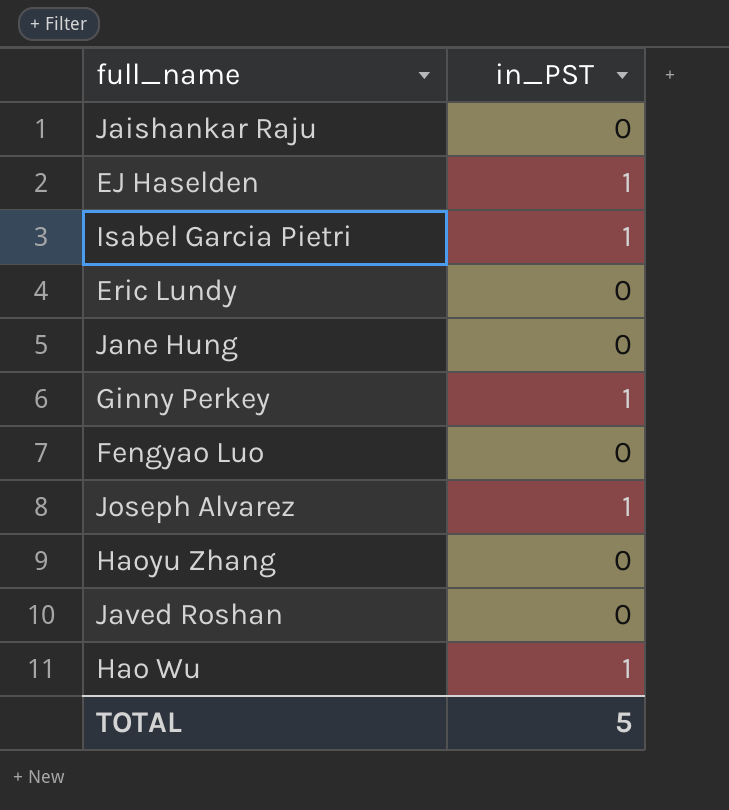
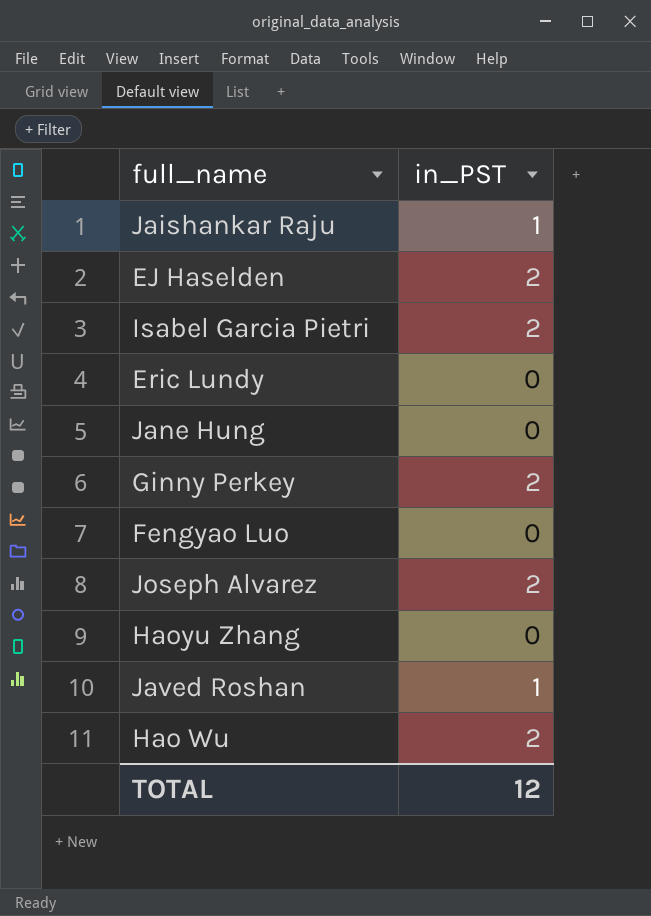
Jaishankar Raju | in_PST: 0 -> 1
EJ Haselden | in_PST: 1 -> 2
Isabel Garcia Pietri | in_PST: 1 -> 2
Ginny Perkey | in_PST: 1 -> 2
Joseph Alvarez | in_PST: 1 -> 2
Javed Roshan | in_PST: 0 -> 1
Hao Wu | in_PST: 1 -> 2
TOTAL | in_PST: 5 -> 12

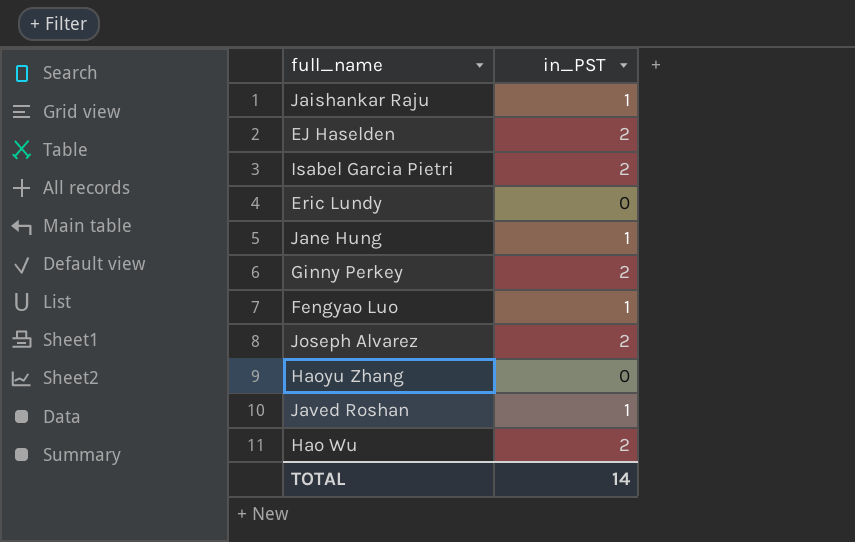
Jane Hung | in_PST: 0 -> 1
Fengyao Luo | in_PST: 0 -> 1
TOTAL | in_PST: 12 -> 14

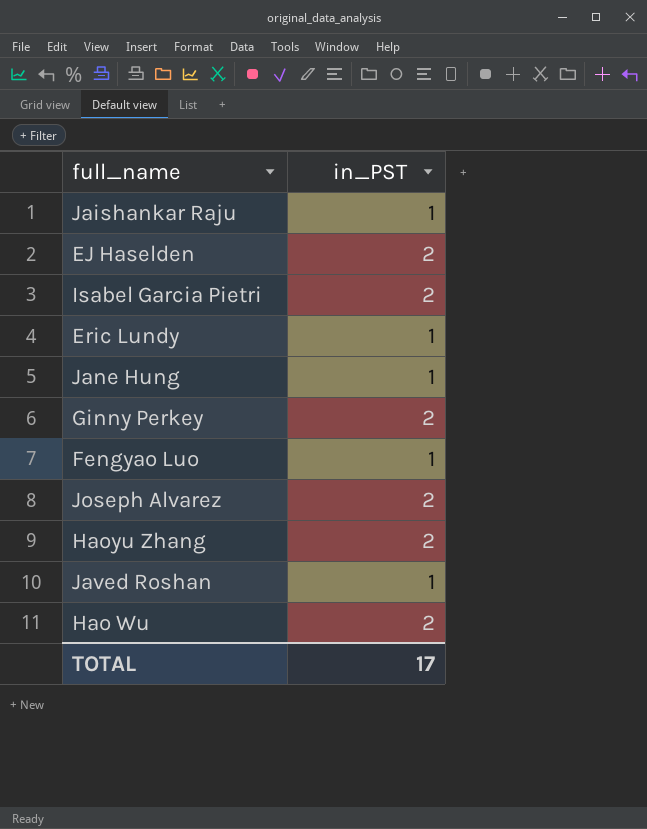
Eric Lundy | in_PST: 0 -> 1
Haoyu Zhang | in_PST: 0 -> 2
TOTAL | in_PST: 14 -> 17

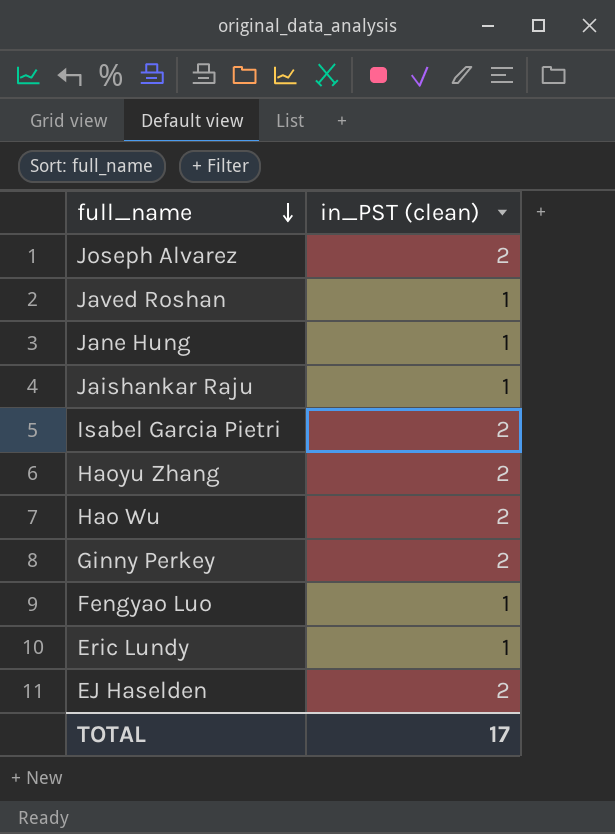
row order: none -> full_name descending
column name: in_PST -> in_PST (clean)

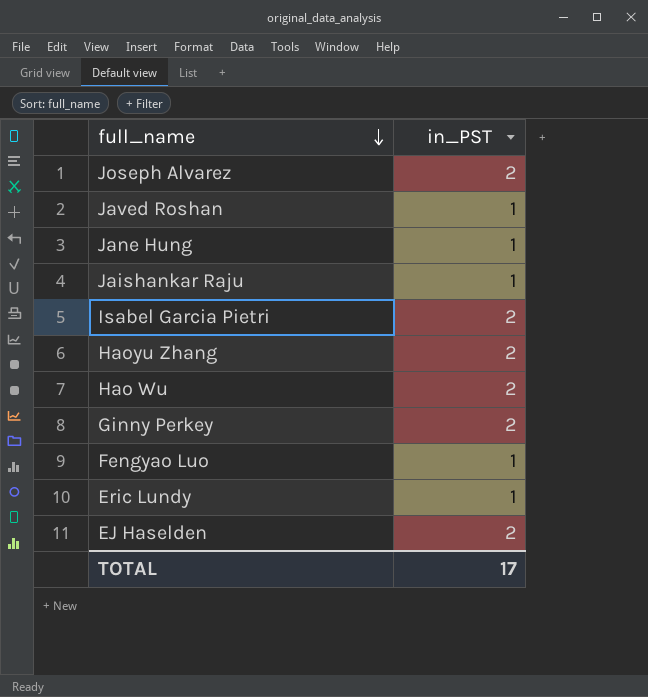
column name: in_PST (clean) -> in_PST

